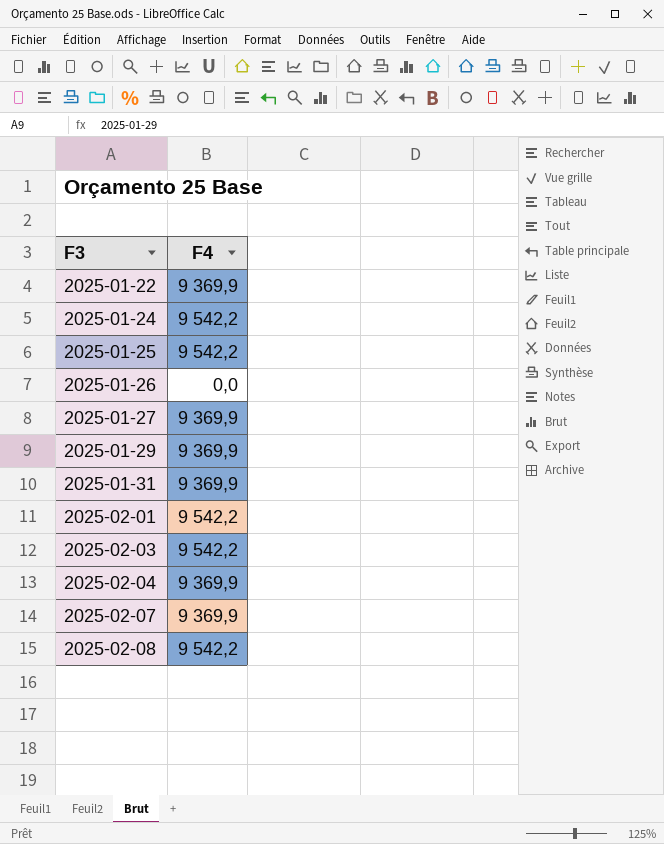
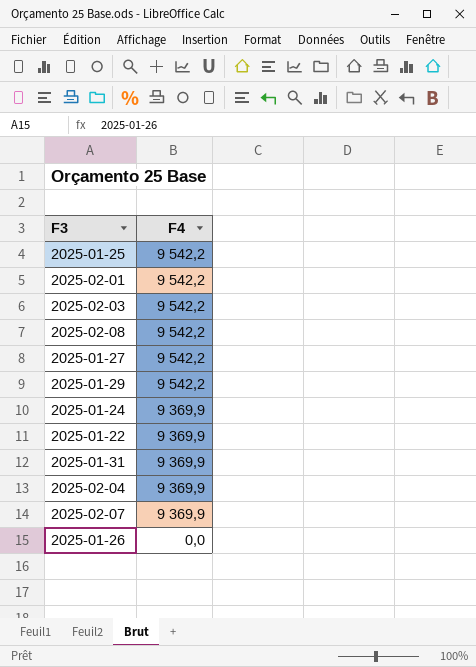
row order: F3 ascending -> F4 descending
2025-01-27 | F4: 9 369,9 -> 9 542,2
2025-01-29 | F4: 9 369,9 -> 9 542,2
2025-01-24 | F4: 9 542,2 -> 9 369,9

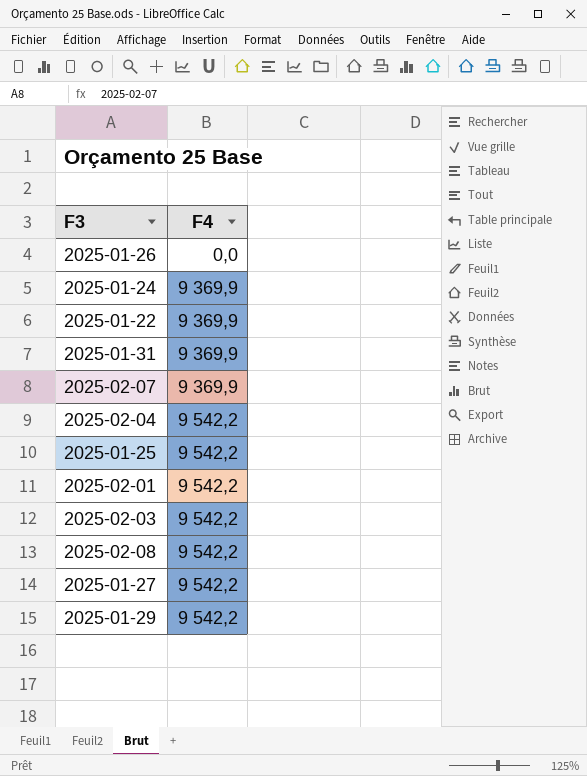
row order: F4 descending -> F4 ascending
2025-02-04 | F4: 9 369,9 -> 9 542,2

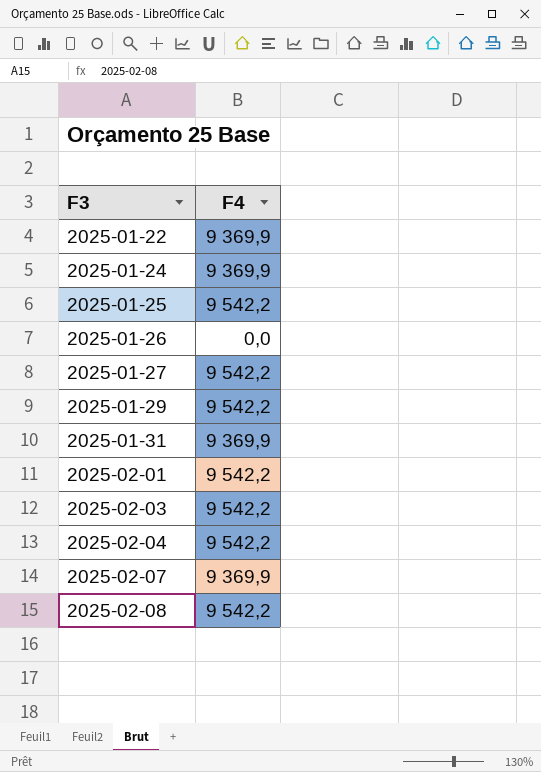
row order: F4 ascending -> F3 ascending

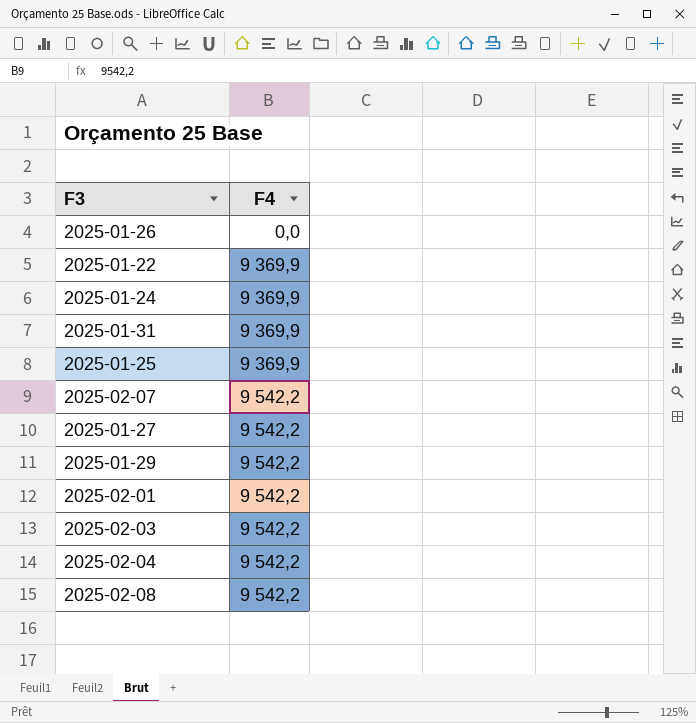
row order: F3 ascending -> F4 ascending
2025-01-25 | F4: 9 542,2 -> 9 369,9
2025-02-07 | F4: 9 369,9 -> 9 542,2

